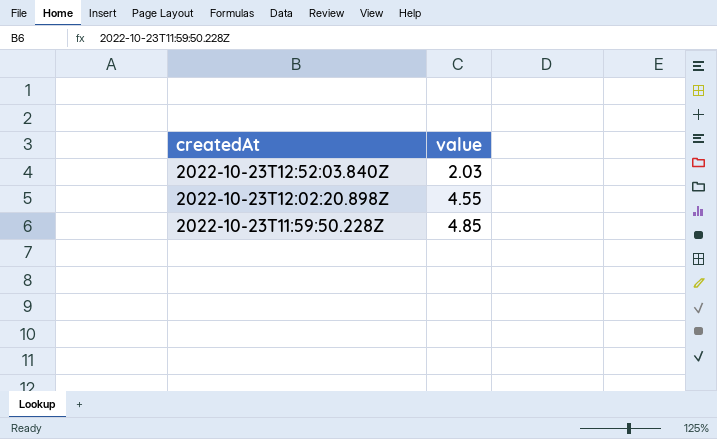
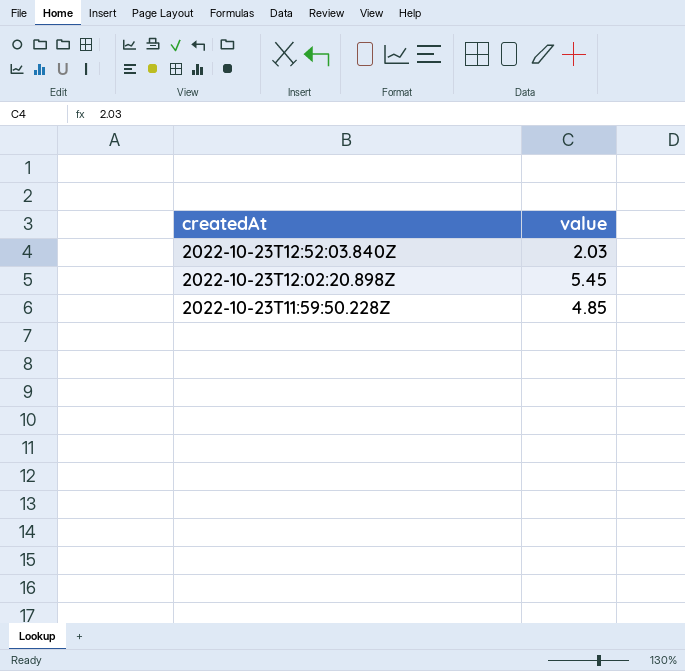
2022-10-23T12:02:20.898Z | value: 4.55 -> 5.45

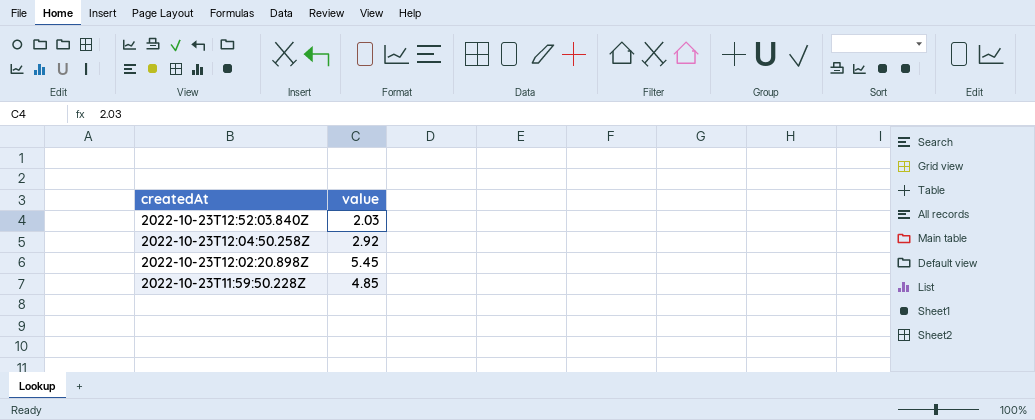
row 2022-10-23T12:04:50.258Z: none -> 2.92

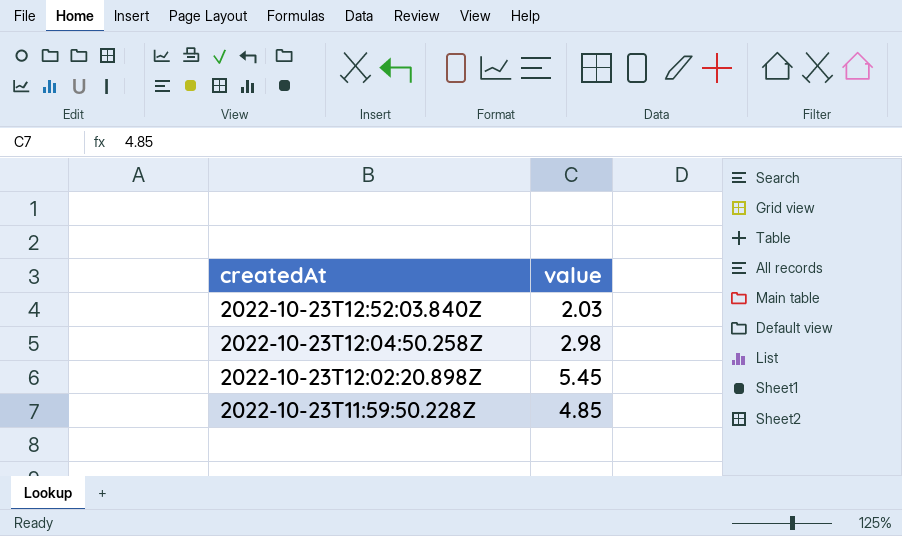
2022-10-23T12:04:50.258Z | value: 2.92 -> 2.98

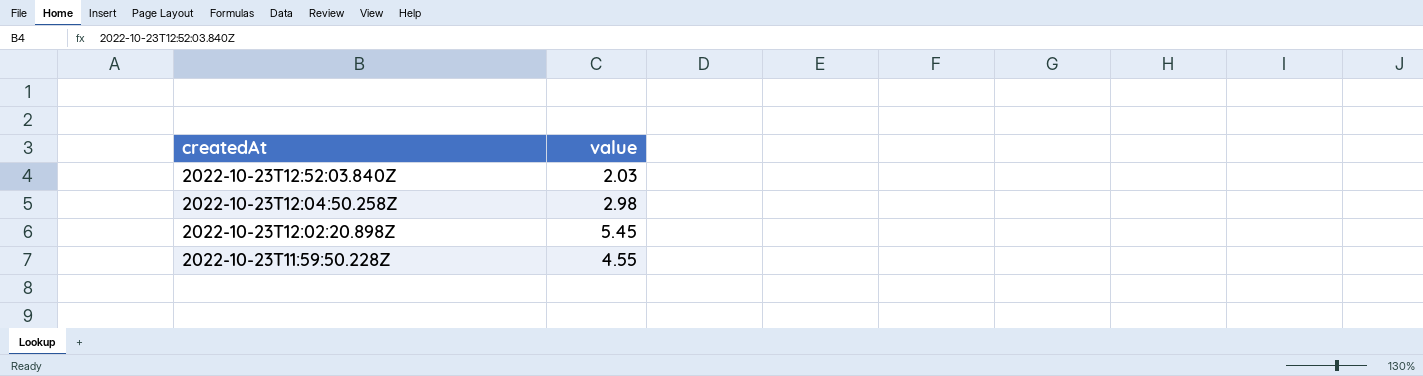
2022-10-23T11:59:50.228Z | value: 4.85 -> 4.55

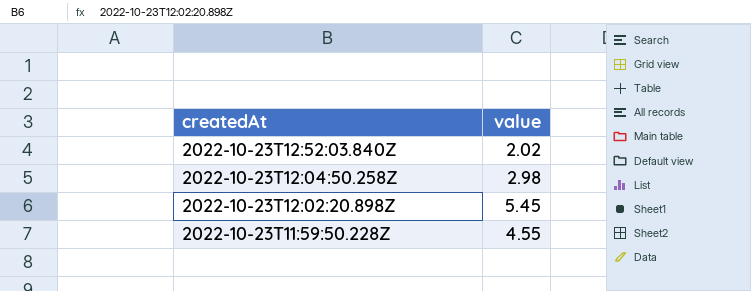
2022-10-23T12:52:03.840Z | value: 2.03 -> 2.02

